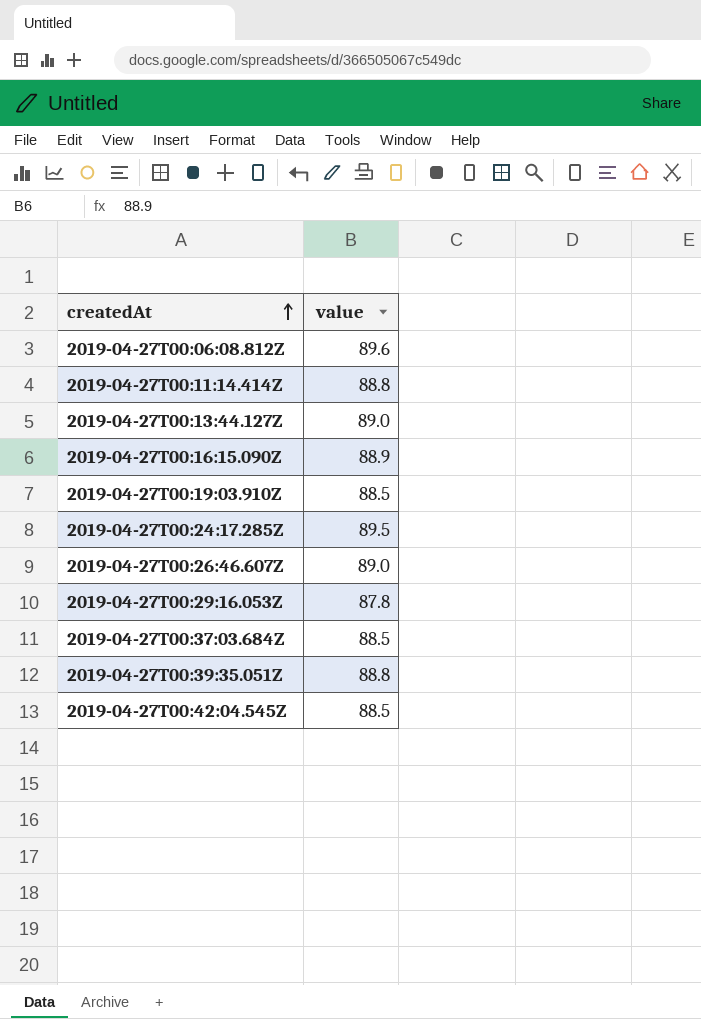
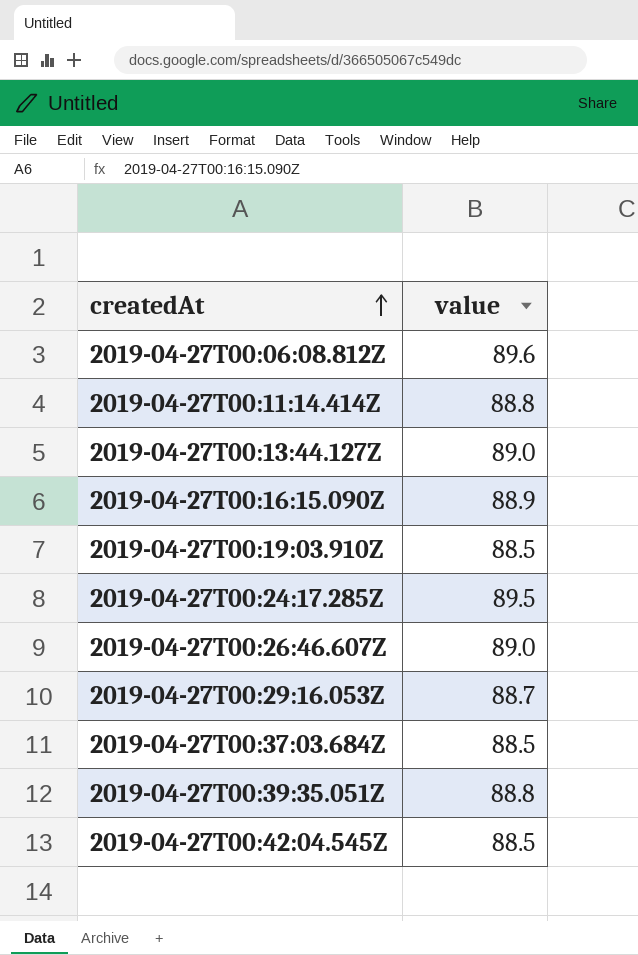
2019-04-27T00:29:16.053Z | value: 87.8 -> 88.7

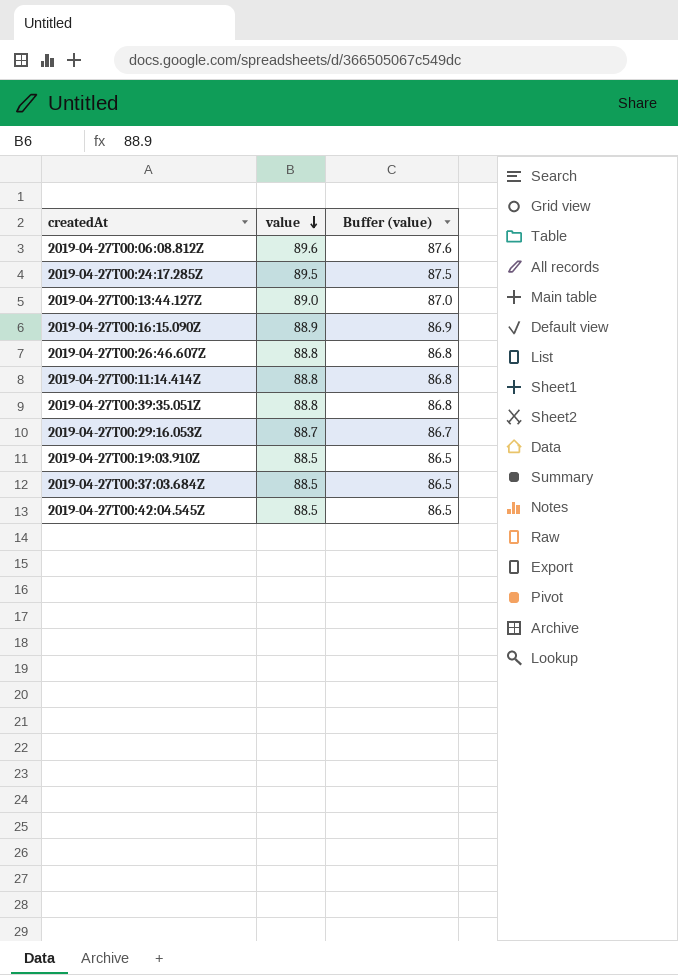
row order: createdAt ascending -> value descending
column Buffer (value) | formula: none -> [value] - 2
2019-04-27T00:26:46.607Z | value: 89.0 -> 88.8

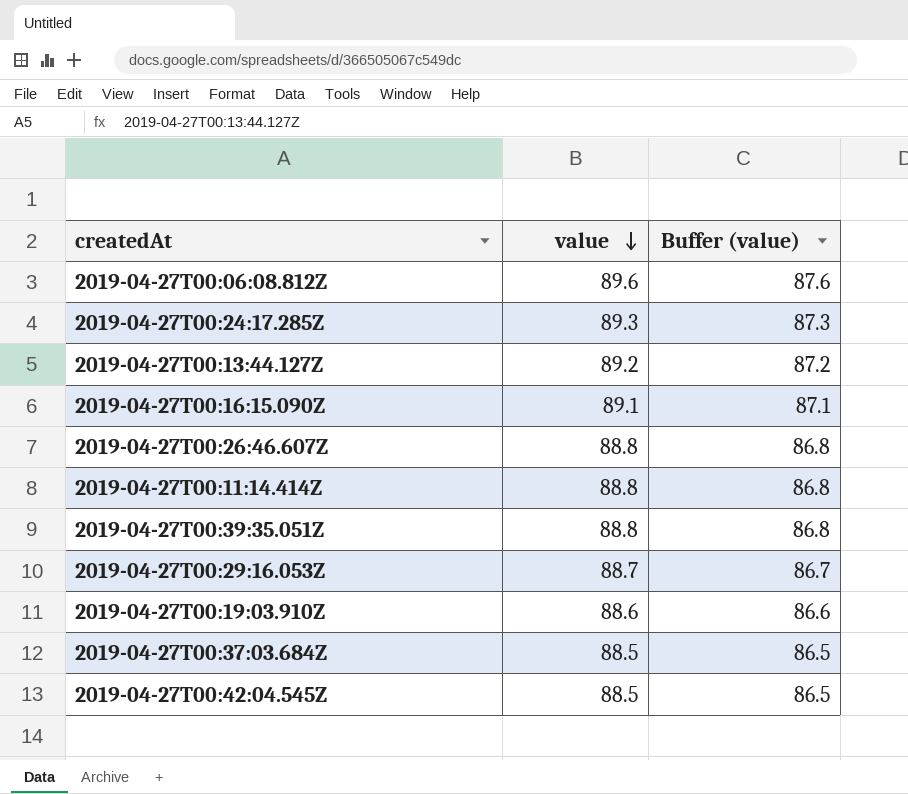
2019-04-27T00:24:17.285Z | value: 89.5 -> 89.3
2019-04-27T00:24:17.285Z | Buffer (value): 87.5 -> 87.3
2019-04-27T00:13:44.127Z | value: 89.0 -> 89.2
2019-04-27T00:13:44.127Z | Buffer (value): 87.0 -> 87.2
2019-04-27T00:16:15.090Z | value: 88.9 -> 89.1
2019-04-27T00:16:15.090Z | Buffer (value): 86.9 -> 87.1
2019-04-27T00:19:03.910Z | value: 88.5 -> 88.6
2019-04-27T00:19:03.910Z | Buffer (value): 86.5 -> 86.6

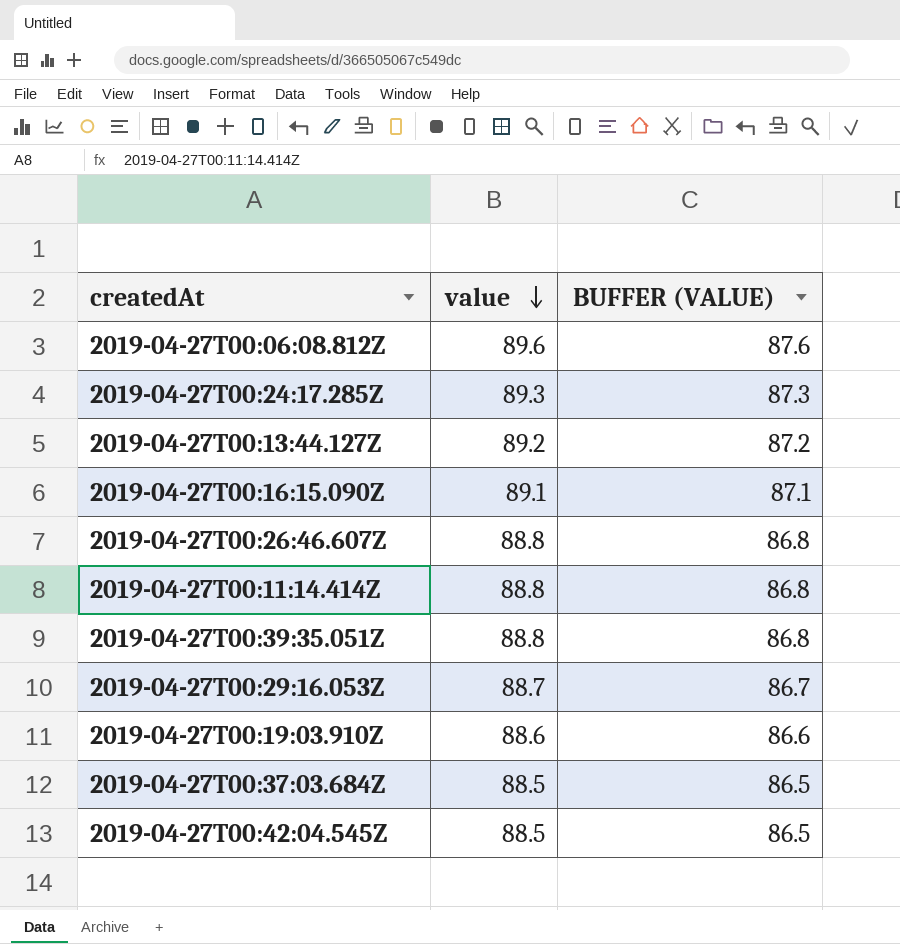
column name: Buffer (value) -> BUFFER (VALUE)

